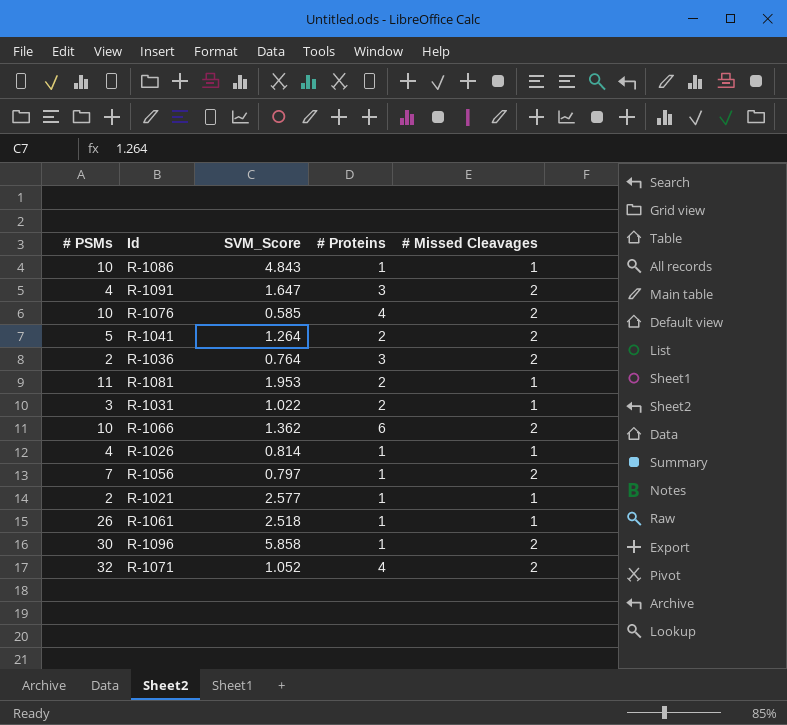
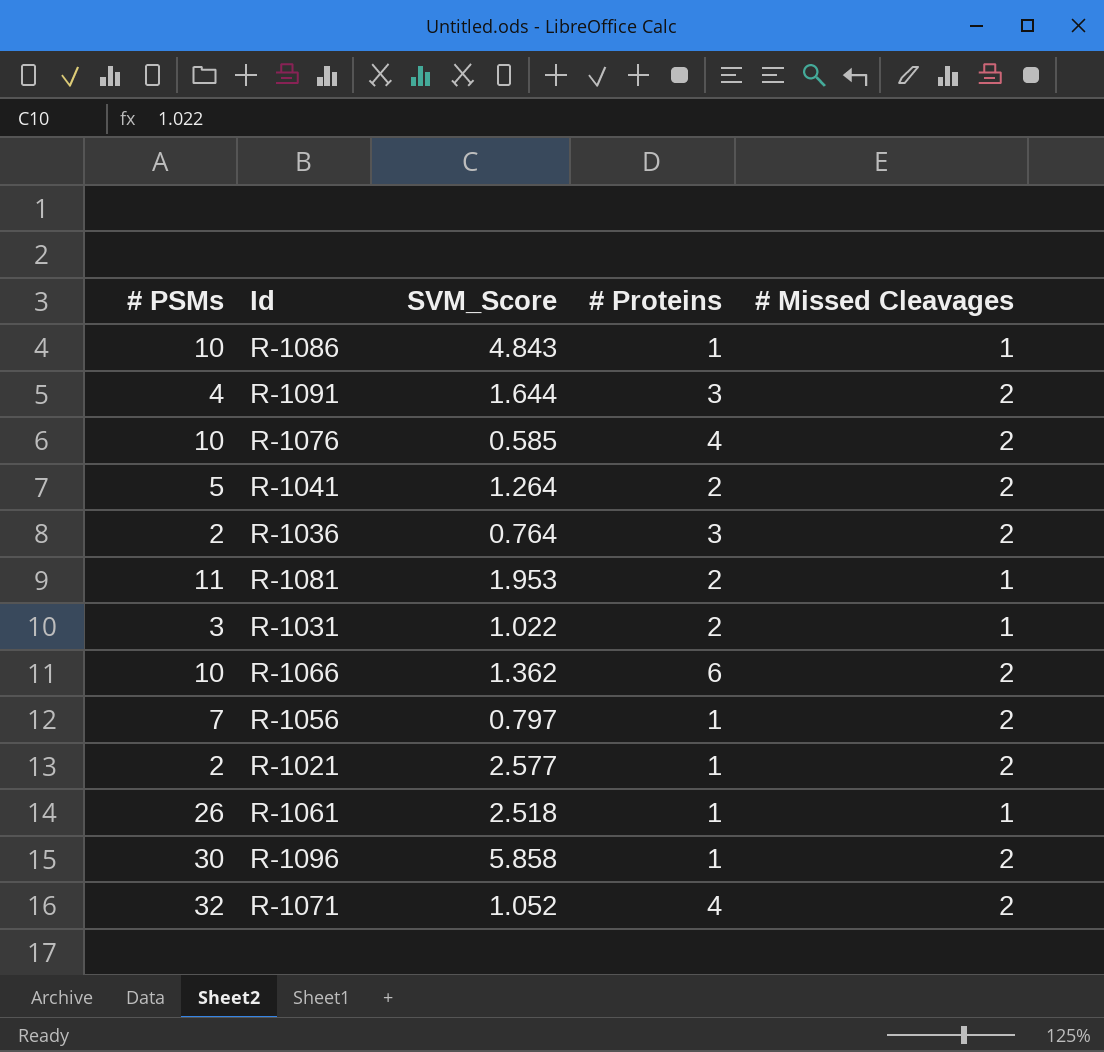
row R-1026: 4 | 0.814 | 1 | 1 -> none
R-1091 | SVM_Score: 1.647 -> 1.644
R-1021 | # Missed Cleavages: 1 -> 2

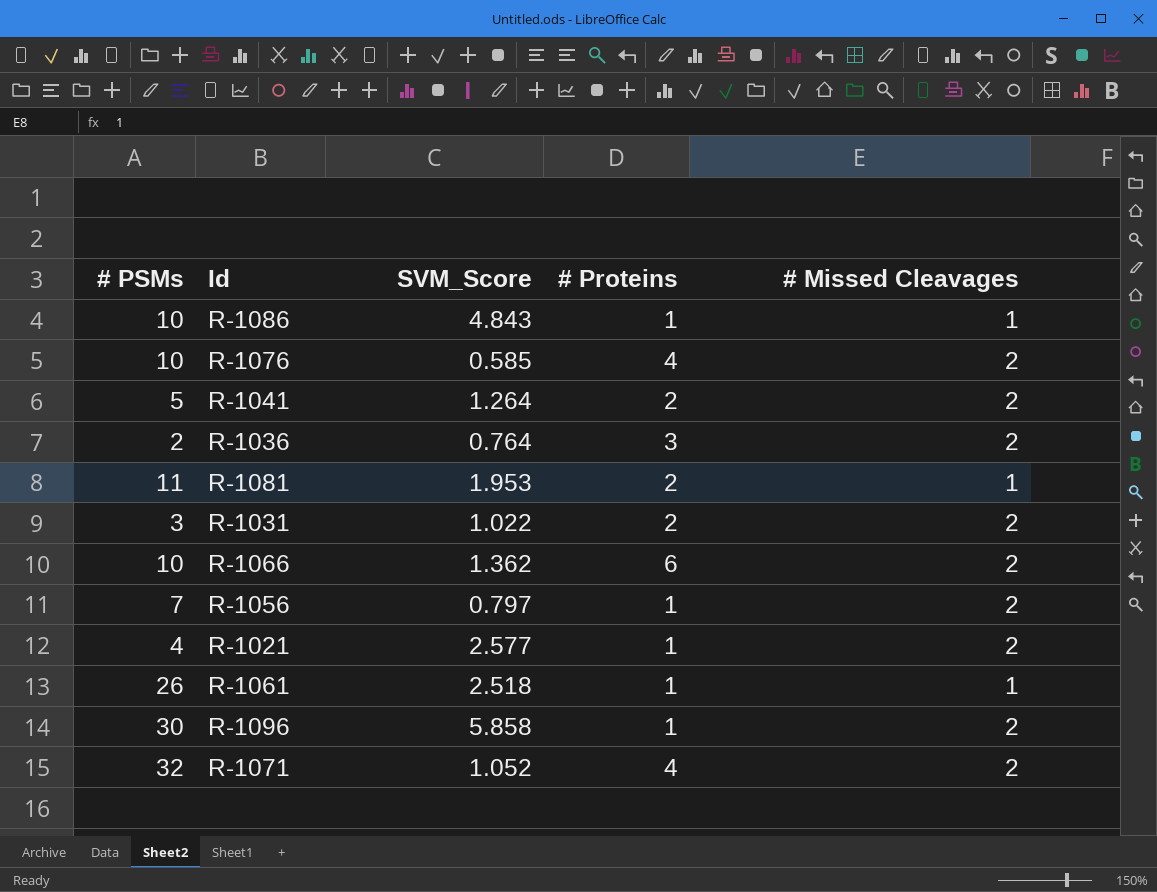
row R-1091: 4 | 1.644 | 3 | 2 -> none
R-1031 | # Missed Cleavages: 1 -> 2
R-1021 | # PSMs: 2 -> 4

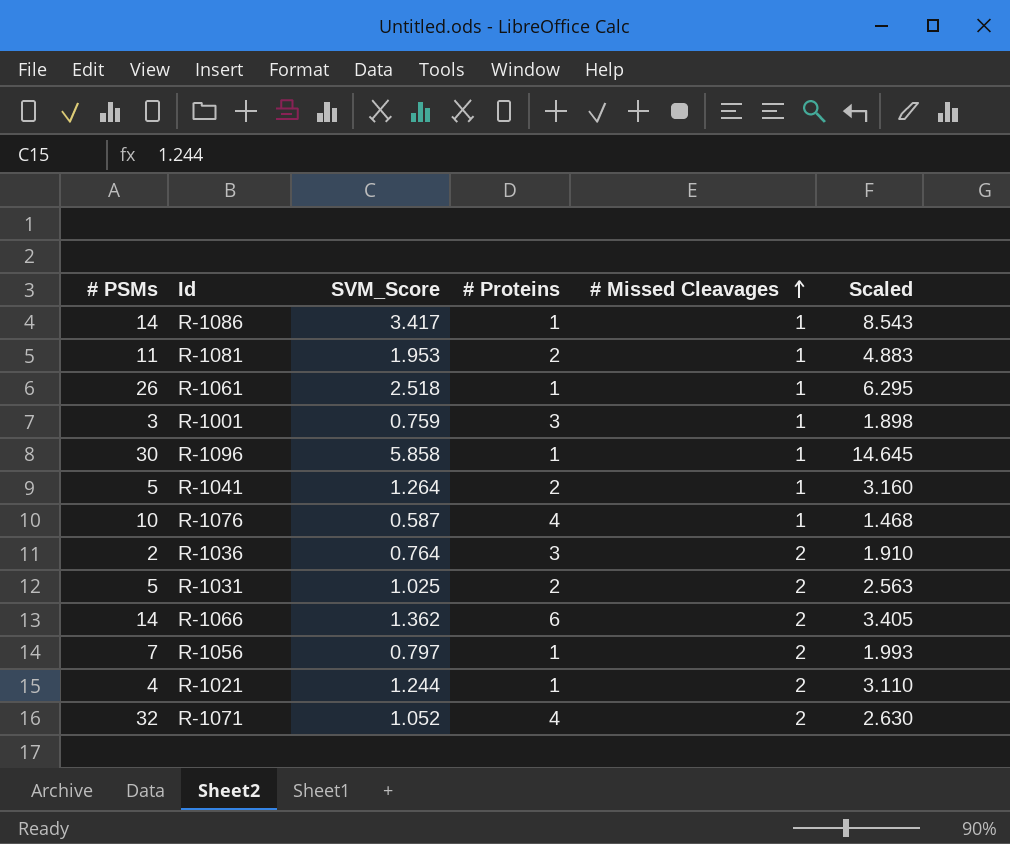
row order: none -> # Missed Cleavages ascending
column Scaled | formula: none -> [SVM_Score] * 2.5
R-1086 | # PSMs: 10 -> 14
R-1086 | SVM_Score: 4.843 -> 3.417
row R-1001: none -> 3 | 0.759 | 3 | 1 | 1.898
R-1096 | # Missed Cleavages: 2 -> 1
R-1041 | # Missed Cleavages: 2 -> 1
R-1076 | SVM_Score: 0.585 -> 0.587
R-1076 | # Missed Cleavages: 2 -> 1
R-1031 | # PSMs: 3 -> 5
R-1031 | SVM_Score: 1.022 -> 1.025
R-1066 | # PSMs: 10 -> 14
R-1021 | SVM_Score: 2.577 -> 1.244

